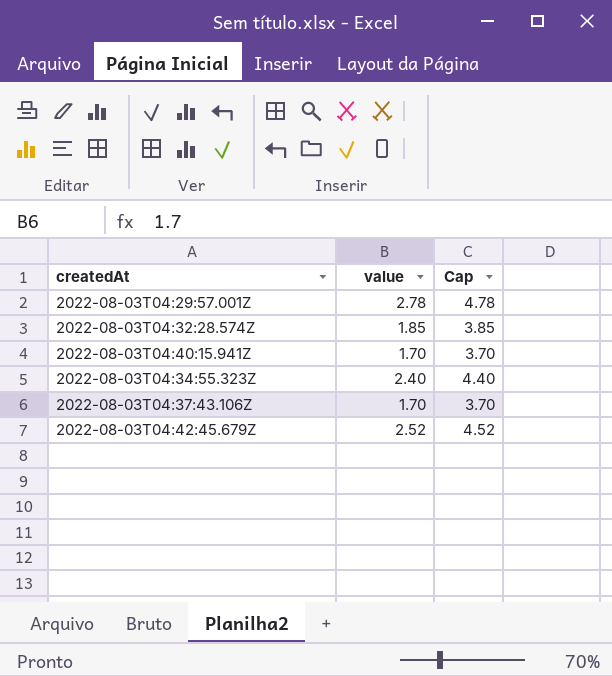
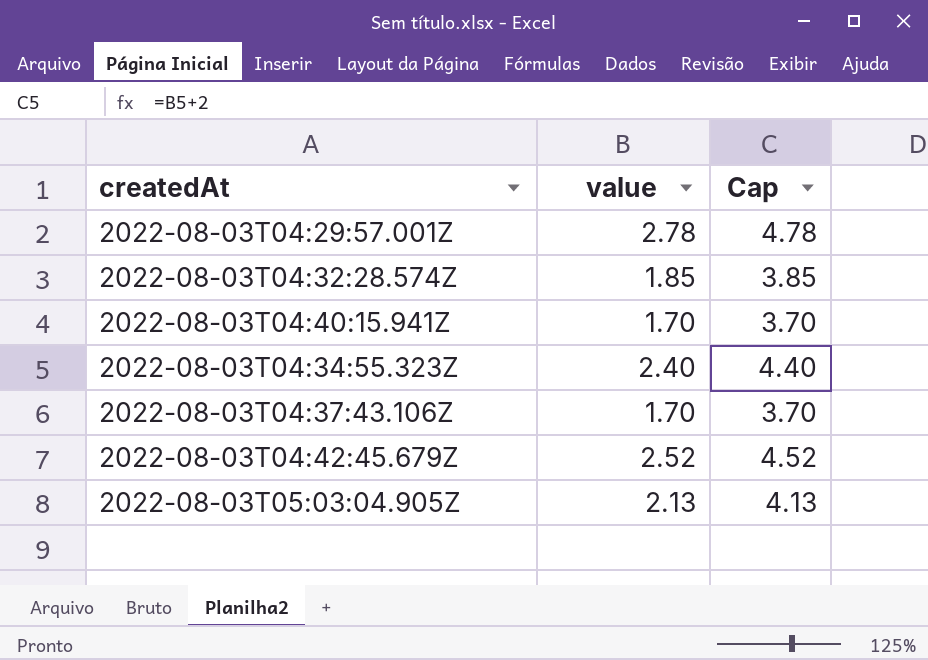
row 2022-08-03T05:03:04.905Z: none -> 2.13 | 4.13

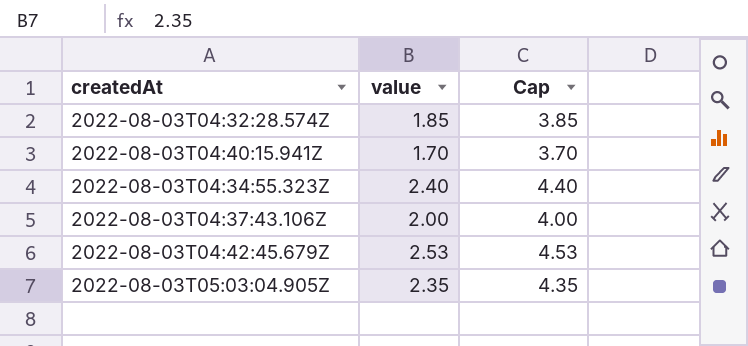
row 2022-08-03T04:29:57.001Z: 2.78 | 4.78 -> none
2022-08-03T04:37:43.106Z | value: 1.70 -> 2.00
2022-08-03T04:37:43.106Z | Cap: 3.70 -> 4.00
2022-08-03T04:42:45.679Z | value: 2.52 -> 2.53
2022-08-03T04:42:45.679Z | Cap: 4.52 -> 4.53
2022-08-03T05:03:04.905Z | value: 2.13 -> 2.35
2022-08-03T05:03:04.905Z | Cap: 4.13 -> 4.35

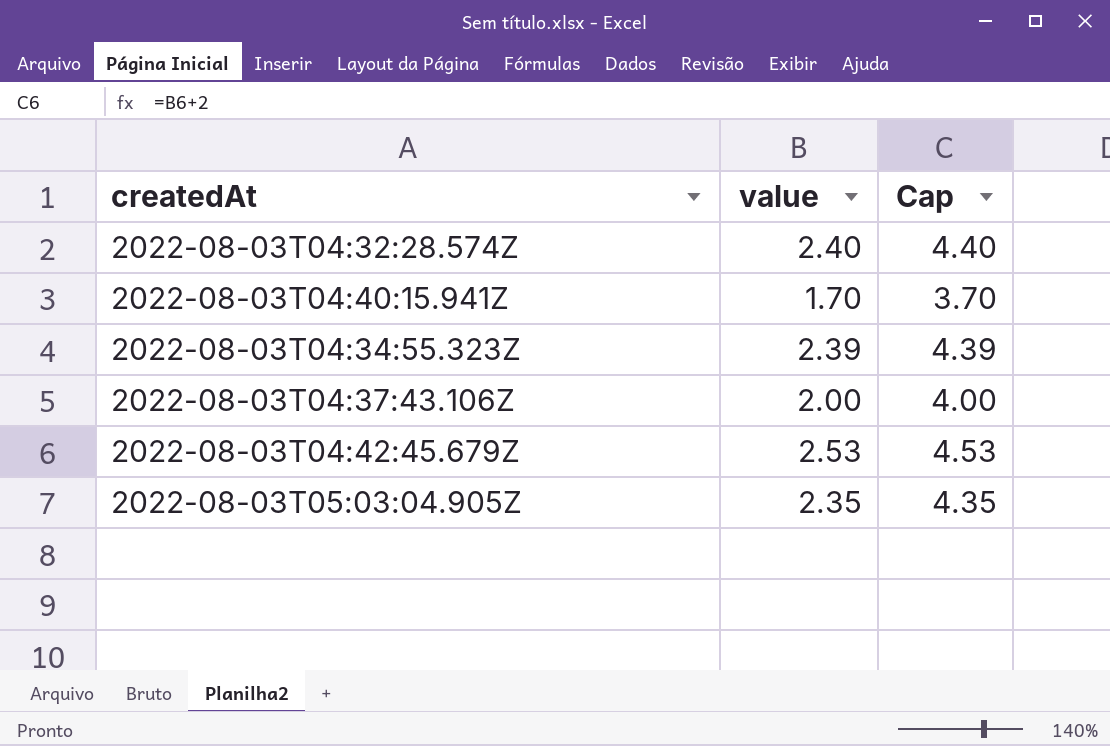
2022-08-03T04:32:28.574Z | value: 1.85 -> 2.40
2022-08-03T04:32:28.574Z | Cap: 3.85 -> 4.40
2022-08-03T04:34:55.323Z | value: 2.40 -> 2.39
2022-08-03T04:34:55.323Z | Cap: 4.40 -> 4.39

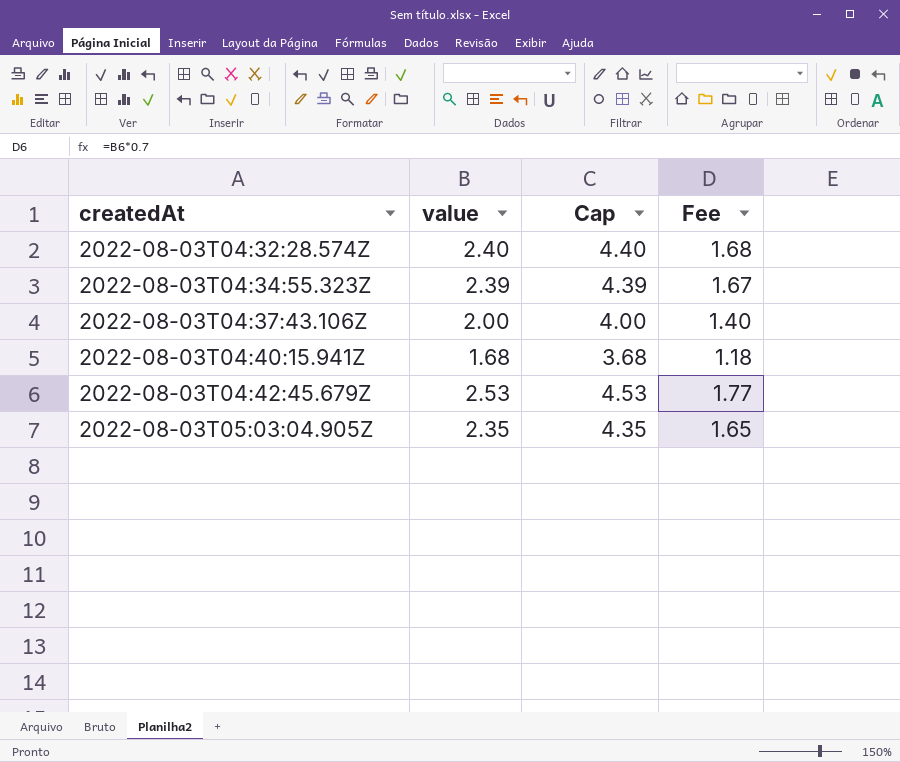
row order: none -> createdAt ascending
column Fee | formula: none -> [value] * 0.7
2022-08-03T04:40:15.941Z | value: 1.70 -> 1.68
2022-08-03T04:40:15.941Z | Cap: 3.70 -> 3.68

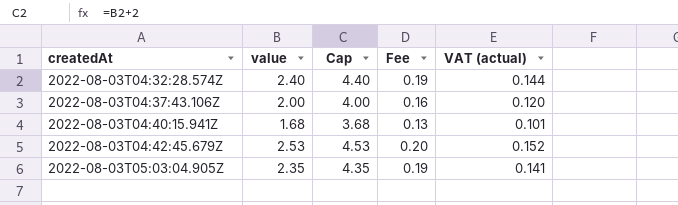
column Fee | formula: [value] * 0.7 -> [value] * 0.08
column VAT (actual) | formula: none -> [value] * 0.06
row 2022-08-03T04:34:55.323Z: 2.39 | 4.39 | 1.67 -> none

